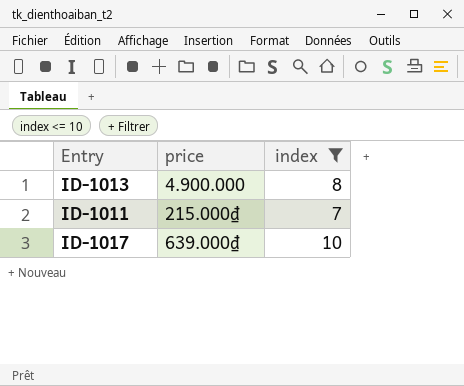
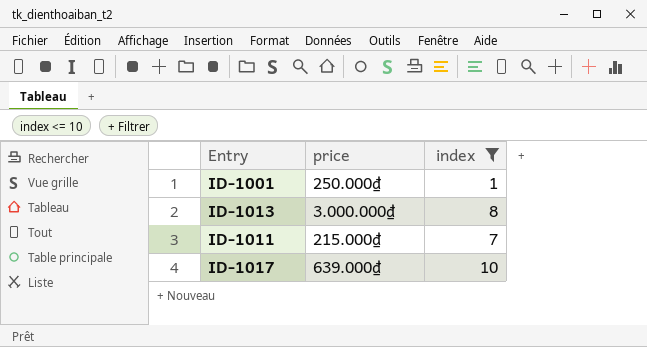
row ID-1001: none -> 250.000₫ | 1
ID-1013 | price: 4.900.000 -> 3.000.000₫

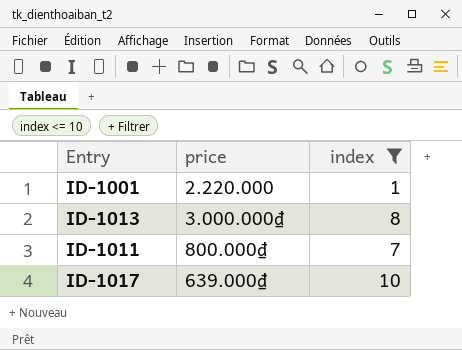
ID-1001 | price: 250.000₫ -> 2.220.000
ID-1011 | price: 215.000₫ -> 800.000₫

